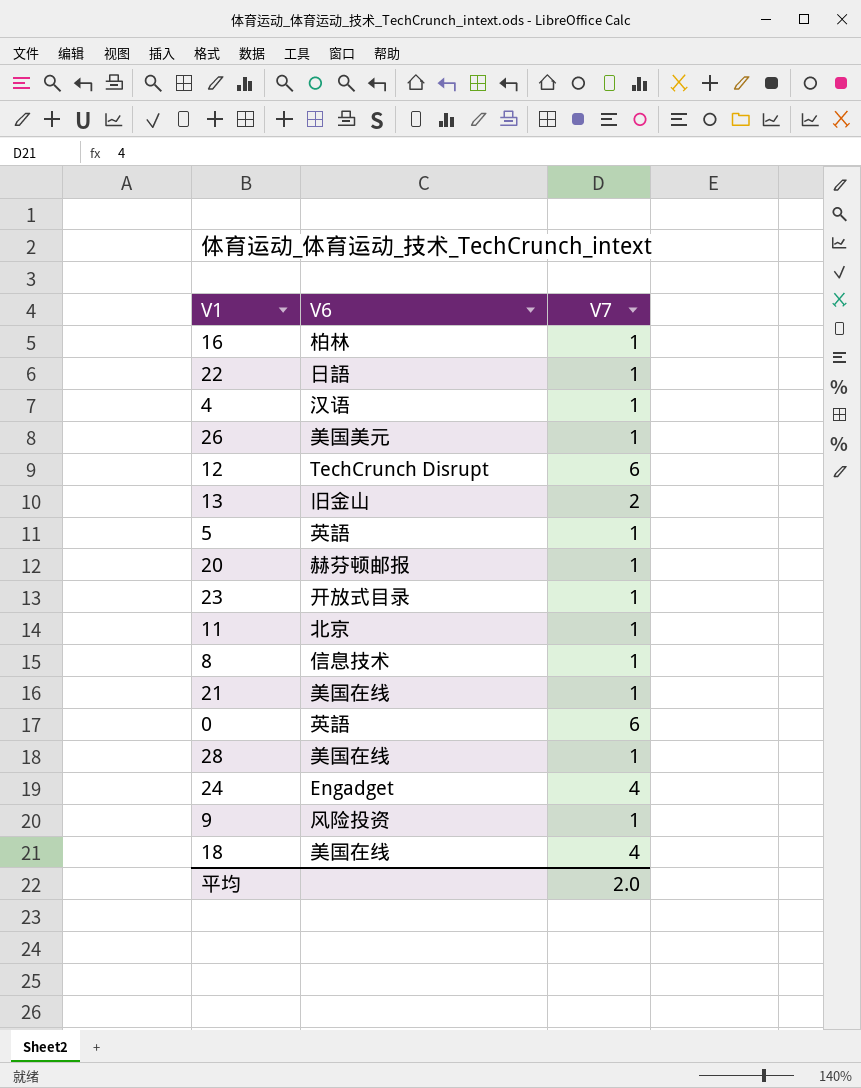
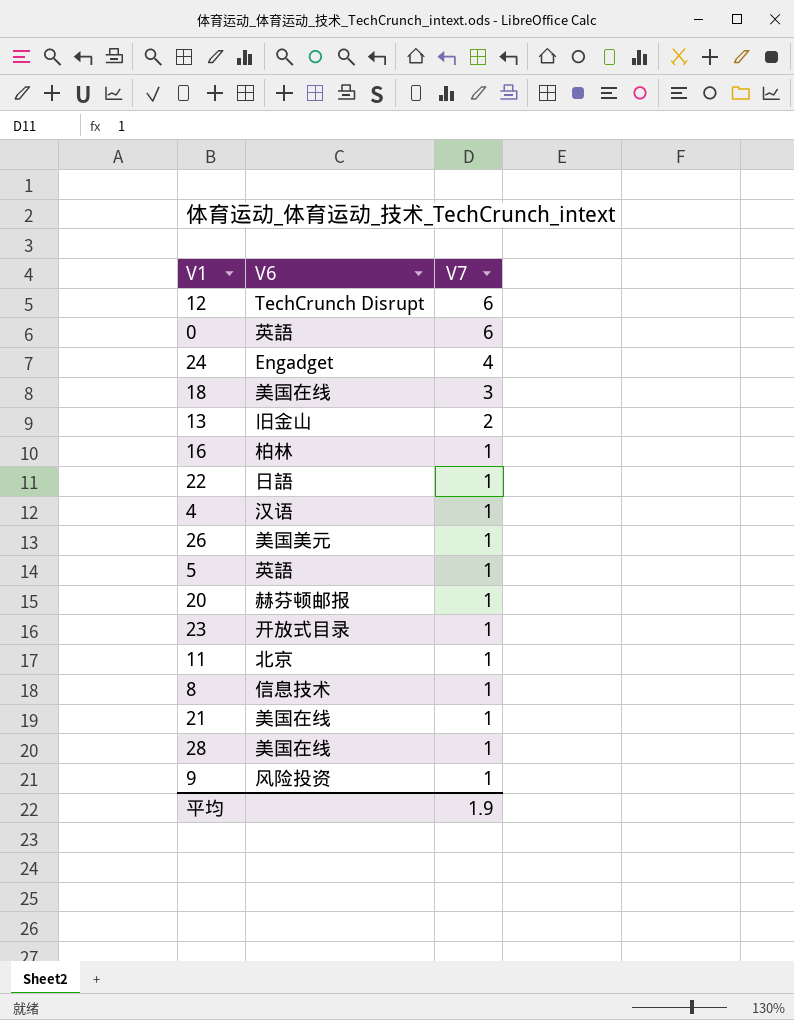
row order: none -> V7 descending
18 | V7: 4 -> 3
平均 | V7: 2.0 -> 1.9

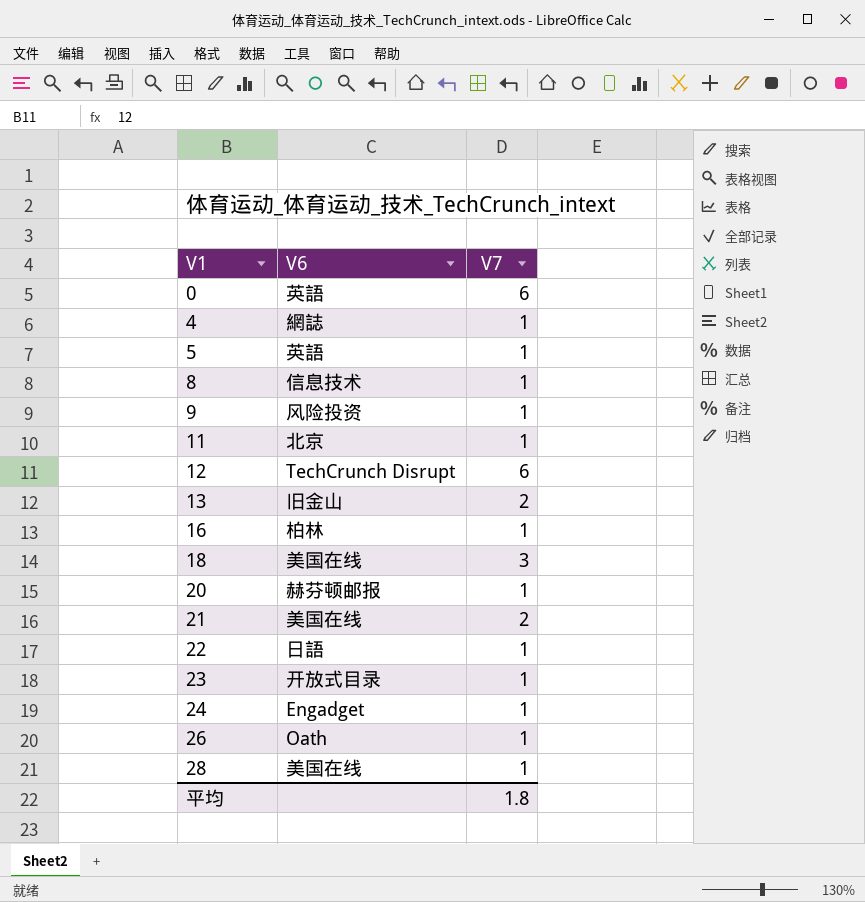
row order: V7 descending -> V1 ascending
4 | V6: 汉语 -> 網誌
21 | V7: 1 -> 2
24 | V7: 4 -> 1
26 | V6: 美国美元 -> Oath
平均 | V7: 1.9 -> 1.8

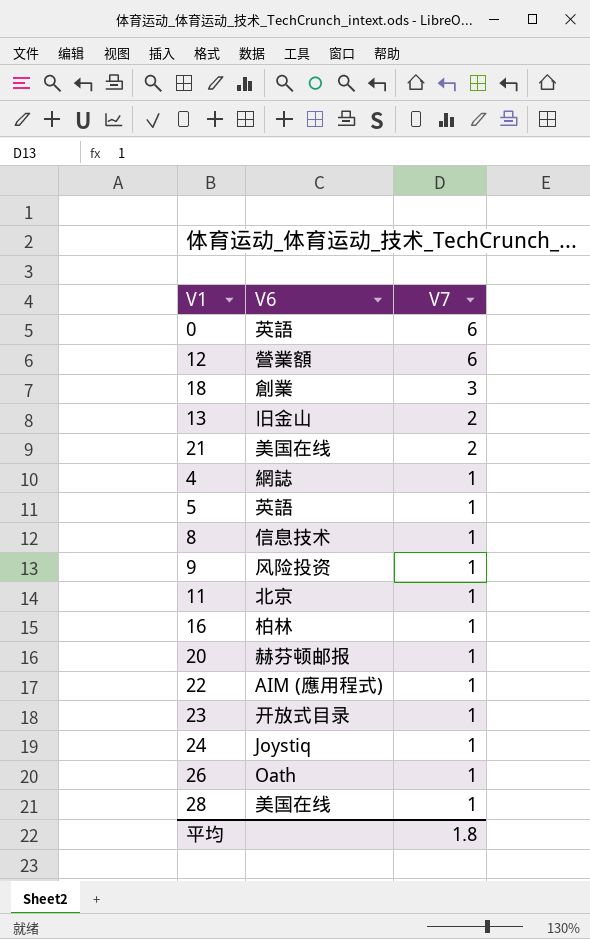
row order: V1 ascending -> V7 descending
12 | V6: TechCrunch Disrupt -> 營業額
18 | V6: 美国在线 -> 創業
22 | V6: 日語 -> AIM (應用程式)
24 | V6: Engadget -> Joystiq

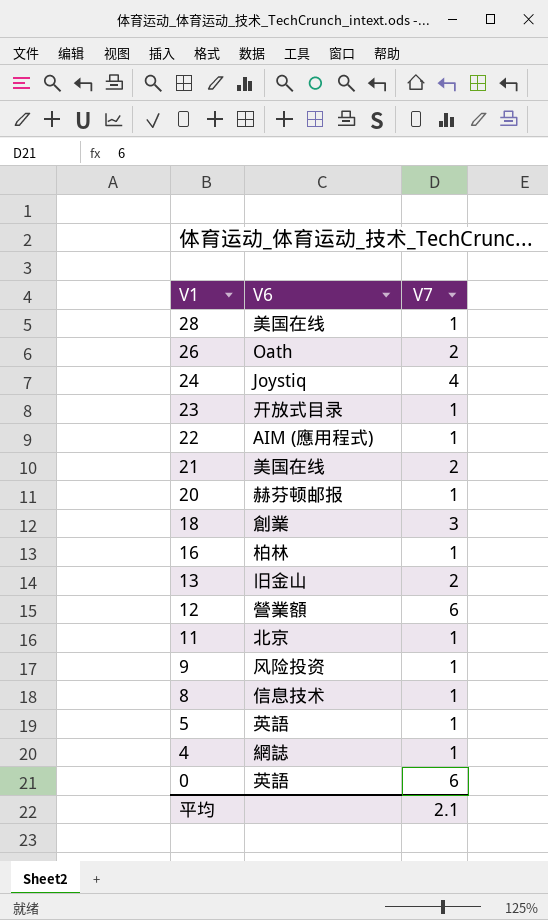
row order: V7 descending -> V1 descending
26 | V7: 1 -> 2
24 | V7: 1 -> 4
平均 | V7: 1.8 -> 2.1

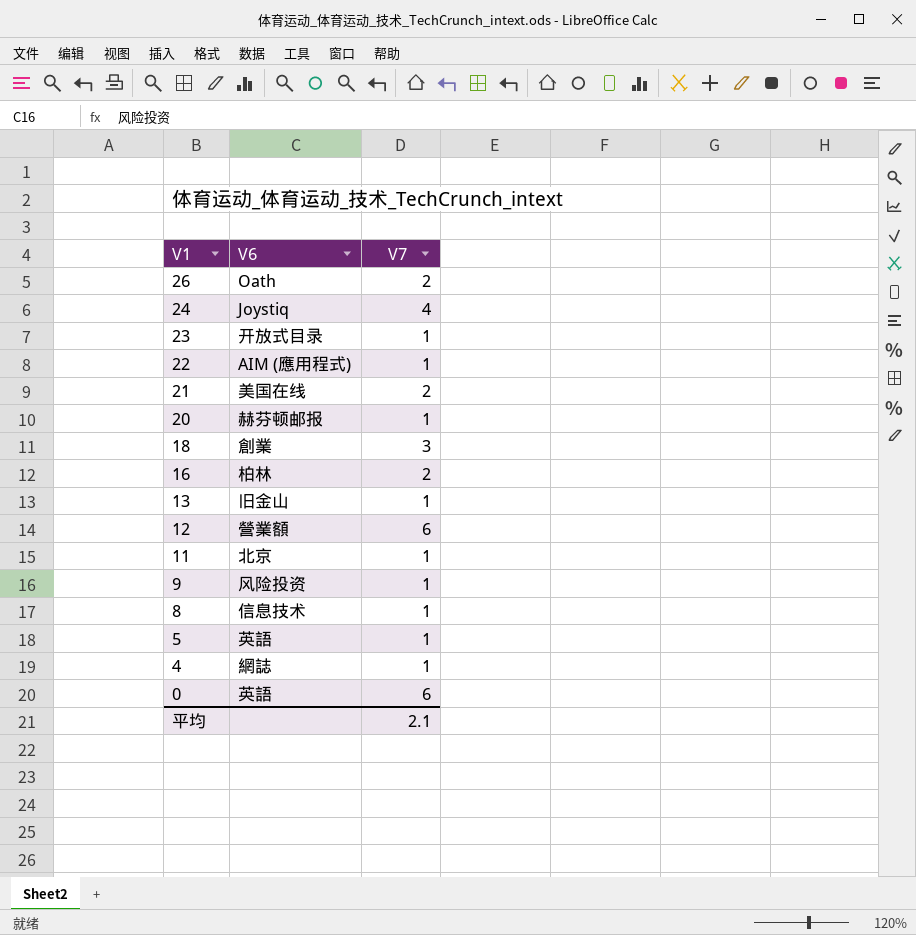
row 28: 美国在线 | 1 -> none
16 | V7: 1 -> 2
13 | V7: 2 -> 1

